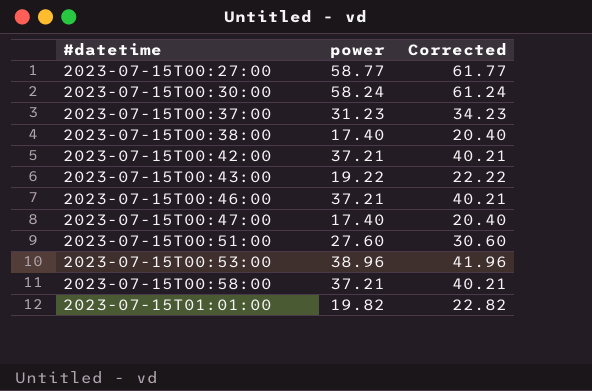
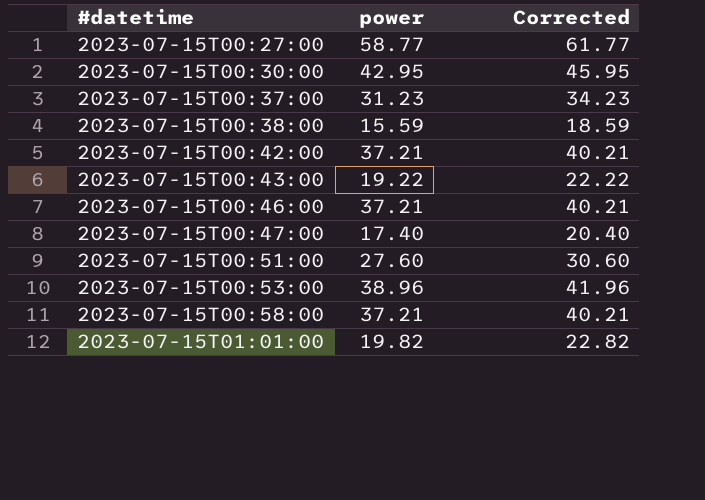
2023-07-15T00:30:00 | power: 58.24 -> 42.95
2023-07-15T00:30:00 | Corrected: 61.24 -> 45.95
2023-07-15T00:38:00 | power: 17.40 -> 15.59
2023-07-15T00:38:00 | Corrected: 20.40 -> 18.59

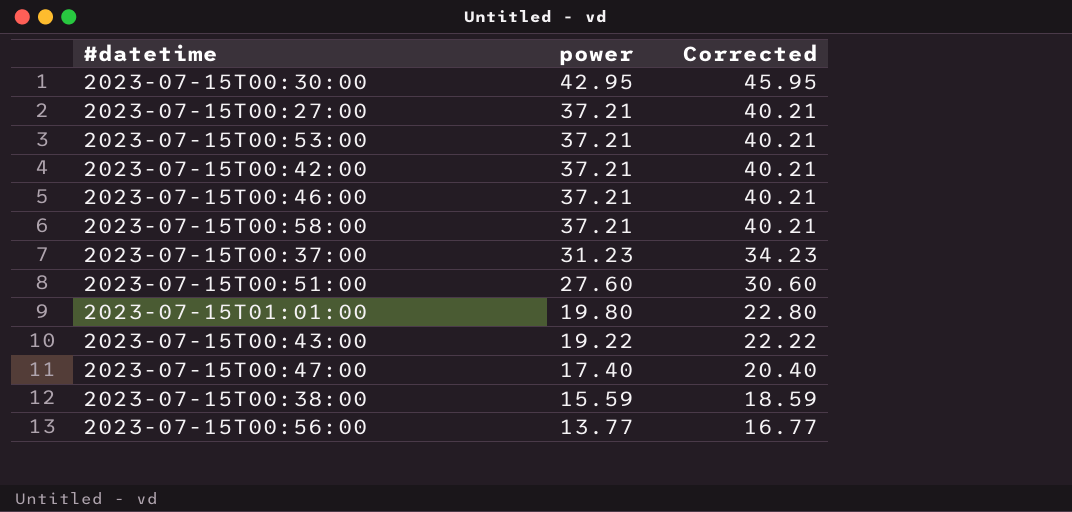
row order: #datetime ascending -> power descending
2023-07-15T00:27:00 | power: 58.77 -> 37.21
2023-07-15T00:27:00 | Corrected: 61.77 -> 40.21
2023-07-15T00:53:00 | power: 38.96 -> 37.21
2023-07-15T00:53:00 | Corrected: 41.96 -> 40.21
2023-07-15T01:01:00 | power: 19.82 -> 19.80
2023-07-15T01:01:00 | Corrected: 22.82 -> 22.80
row 2023-07-15T00:56:00: none -> 13.77 | 16.77

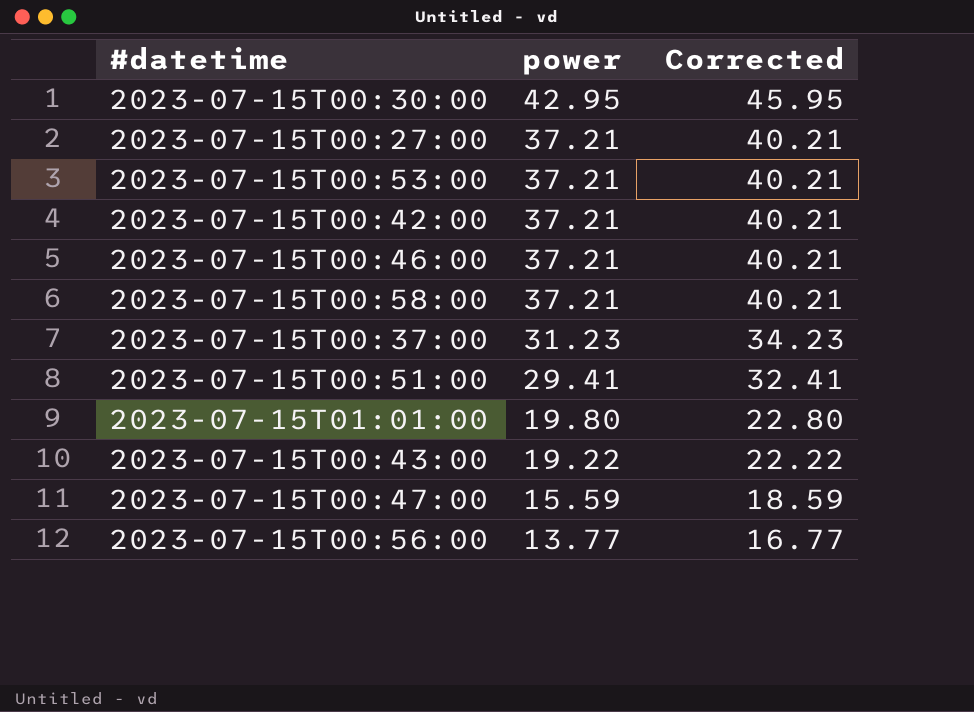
row 2023-07-15T00:38:00: 15.59 | 18.59 -> none
2023-07-15T00:51:00 | power: 27.60 -> 29.41
2023-07-15T00:51:00 | Corrected: 30.60 -> 32.41
2023-07-15T00:47:00 | power: 17.40 -> 15.59
2023-07-15T00:47:00 | Corrected: 20.40 -> 18.59

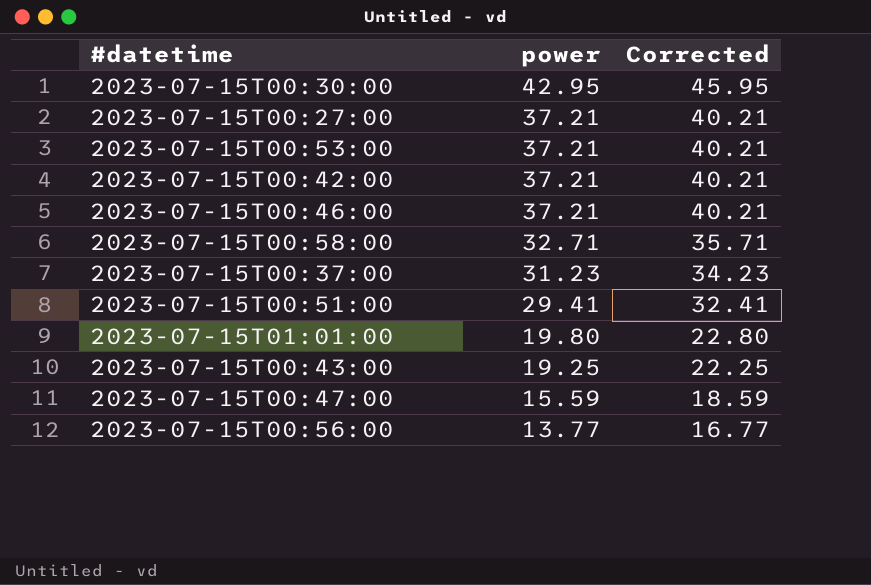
2023-07-15T00:58:00 | power: 37.21 -> 32.71
2023-07-15T00:58:00 | Corrected: 40.21 -> 35.71
2023-07-15T00:43:00 | power: 19.22 -> 19.25
2023-07-15T00:43:00 | Corrected: 22.22 -> 22.25

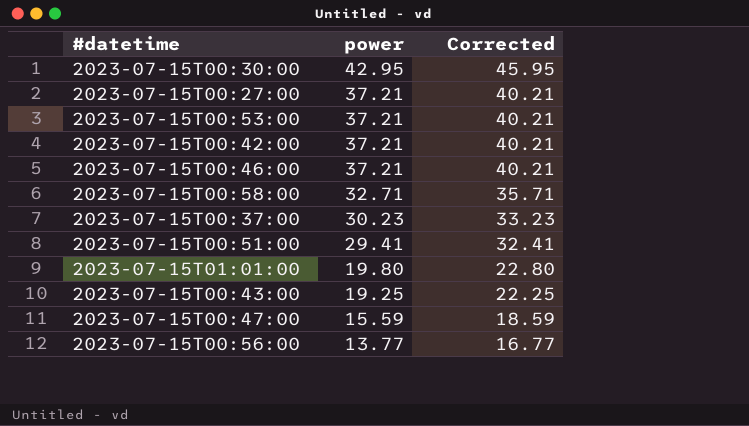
2023-07-15T00:37:00 | power: 31.23 -> 30.23
2023-07-15T00:37:00 | Corrected: 34.23 -> 33.23

